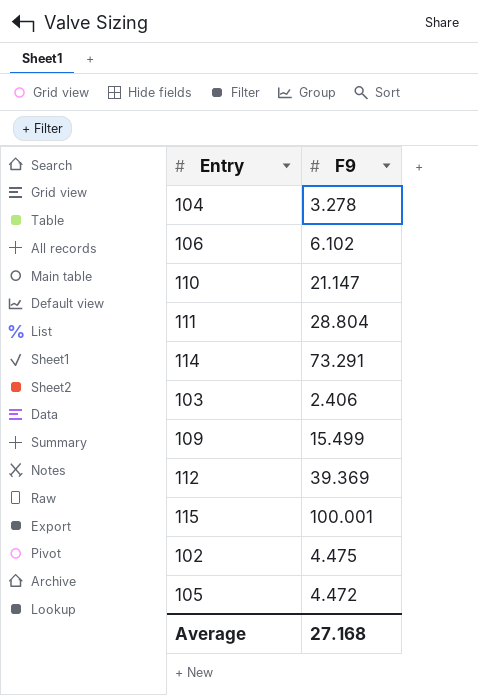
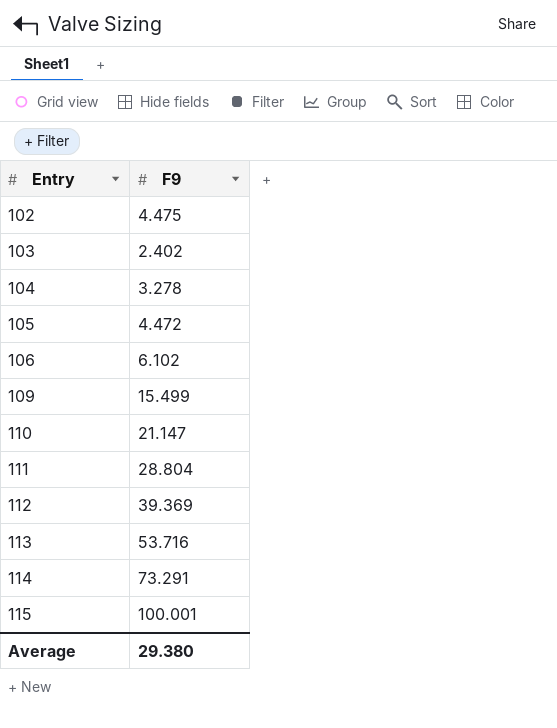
row order: none -> Entry ascending
103 | F9: 2.406 -> 2.402
row 113: none -> 53.716
Average | F9: 27.168 -> 29.380

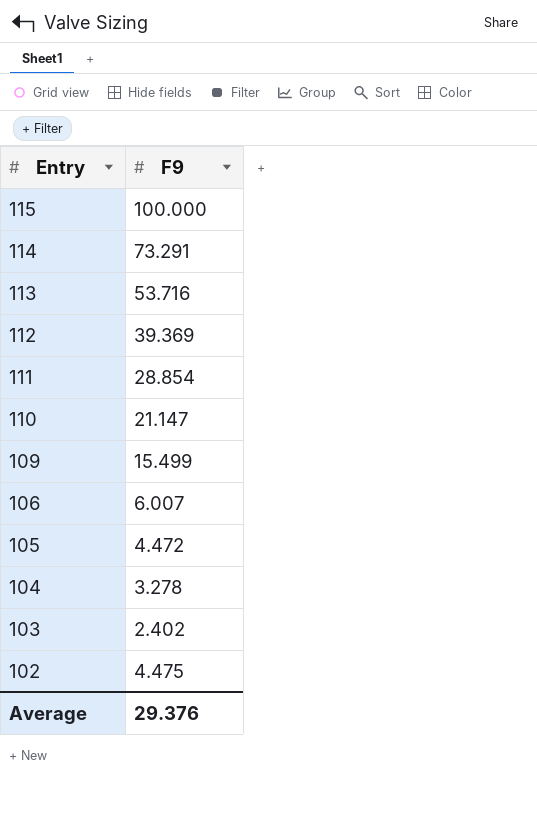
row order: Entry ascending -> Entry descending
115 | F9: 100.001 -> 100.000
111 | F9: 28.804 -> 28.854
106 | F9: 6.102 -> 6.007
Average | F9: 29.380 -> 29.376

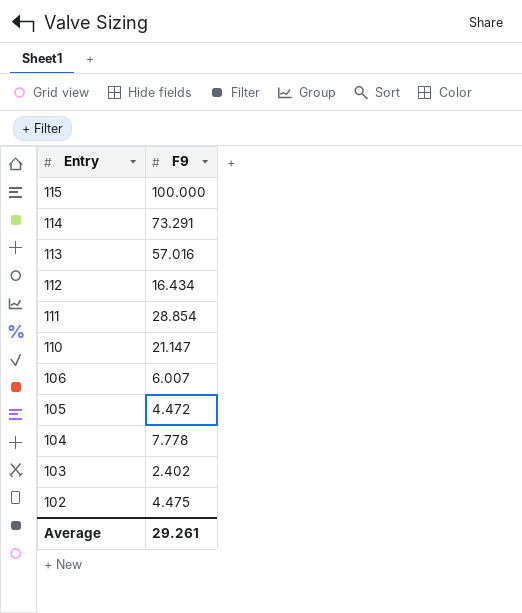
row 109: 15.499 -> none
113 | F9: 53.716 -> 57.016
112 | F9: 39.369 -> 16.434
104 | F9: 3.278 -> 7.778
Average | F9: 29.376 -> 29.261

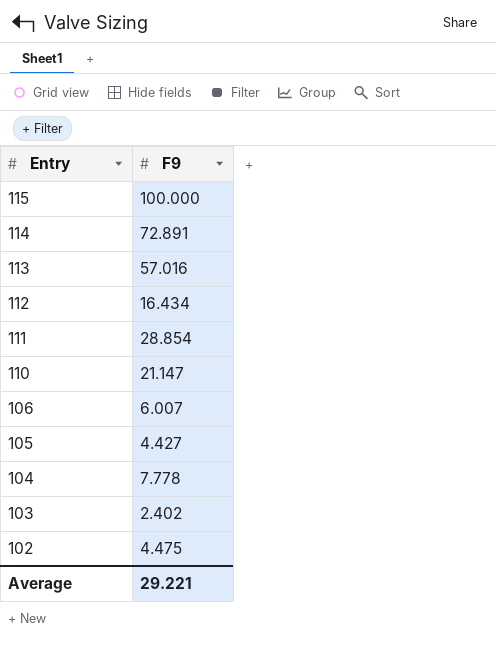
114 | F9: 73.291 -> 72.891
105 | F9: 4.472 -> 4.427
Average | F9: 29.261 -> 29.221

